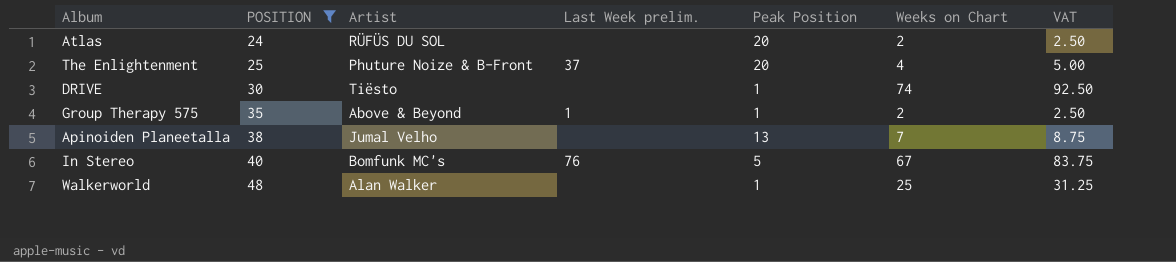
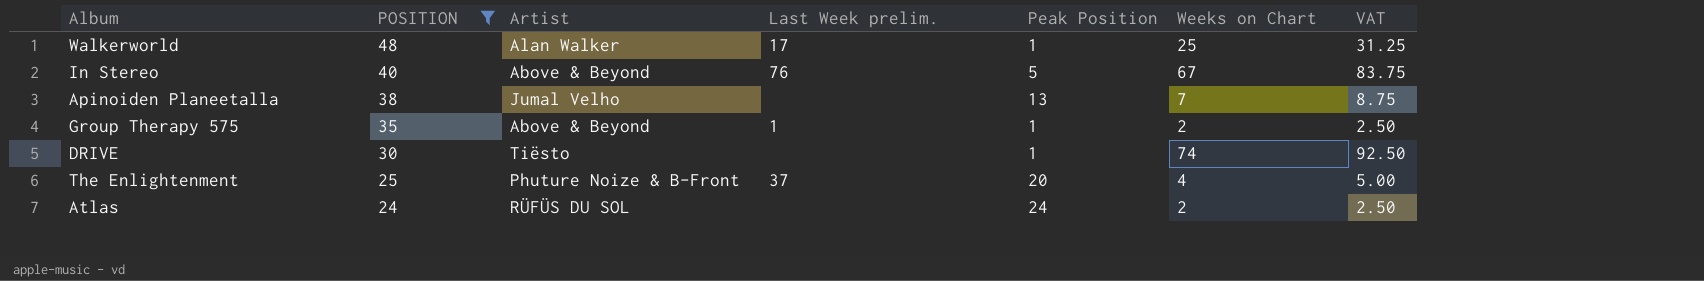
row order: POSITION ascending -> POSITION descending
Walkerworld | Last Week prelim.: none -> 17
In Stereo | Artist: Bomfunk MC's -> Above & Beyond
Atlas | Peak Position: 20 -> 24

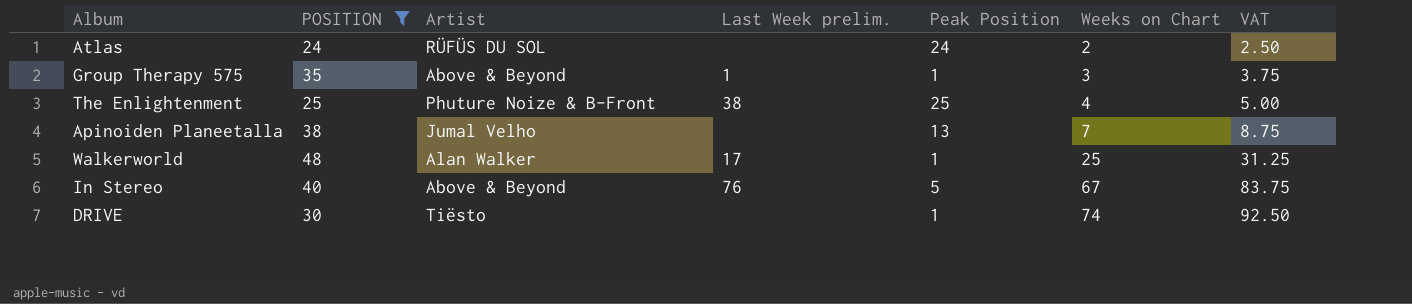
row order: POSITION descending -> Weeks on Chart ascending
Group Therapy 575 | Weeks on Chart: 2 -> 3
Group Therapy 575 | VAT: 2.50 -> 3.75
The Enlightenment | Last Week prelim.: 37 -> 38
The Enlightenment | Peak Position: 20 -> 25

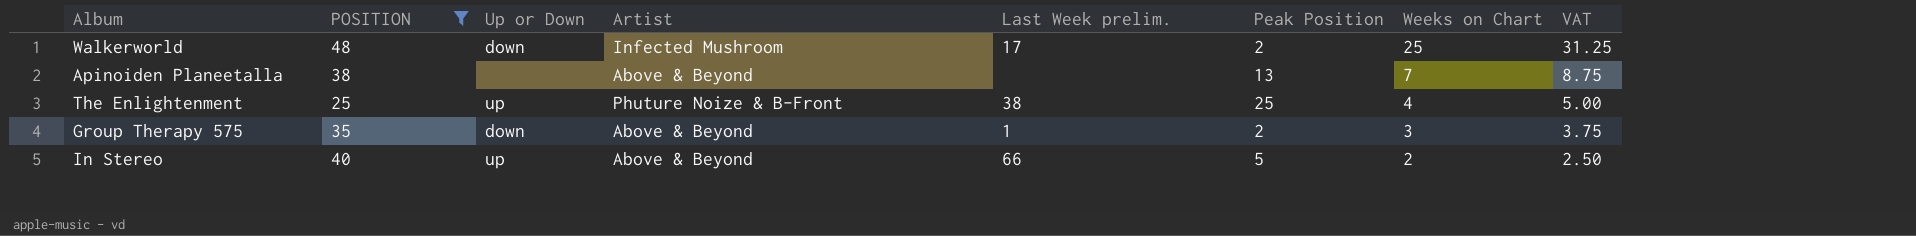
row order: Weeks on Chart ascending -> Weeks on Chart descending
column Up or Down | position: none -> 3
row Atlas: 24 | RÜFÜS DU SOL | none | 24 | 2 | 2.50 -> none
row DRIVE: 30 | Tiësto | none | 1 | 74 | 92.50 -> none
Walkerworld | Artist: Alan Walker -> Infected Mushroom
Walkerworld | Peak Position: 1 -> 2
Apinoiden Planeetalla | Artist: Jumal Velho -> Above & Beyond
Group Therapy 575 | Peak Position: 1 -> 2
In Stereo | Last Week prelim.: 76 -> 66
In Stereo | Weeks on Chart: 67 -> 2
In Stereo | VAT: 83.75 -> 2.50

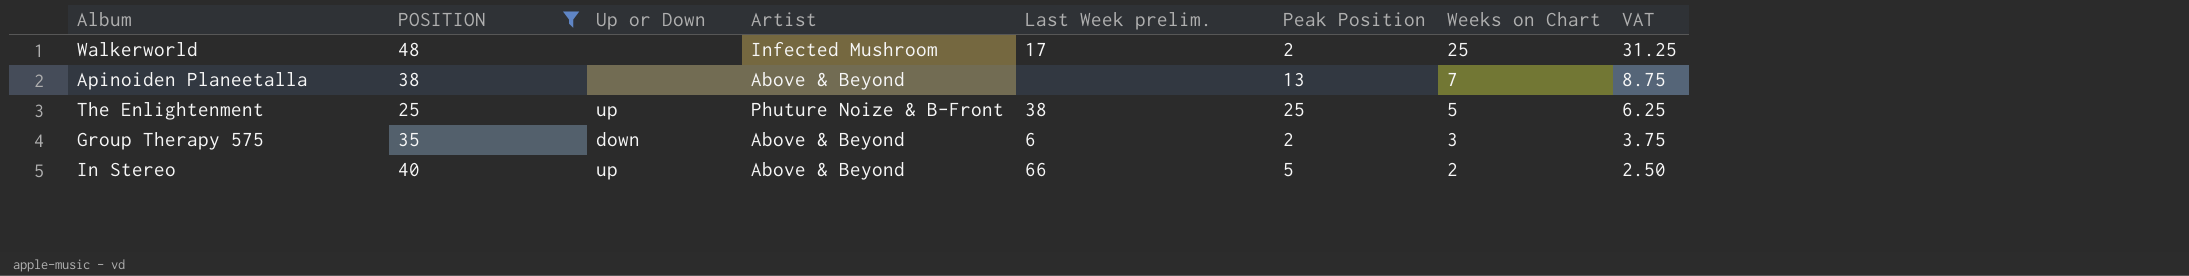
Walkerworld | Up or Down: down -> none
The Enlightenment | Weeks on Chart: 4 -> 5
The Enlightenment | VAT: 5.00 -> 6.25
Group Therapy 575 | Last Week prelim.: 1 -> 6

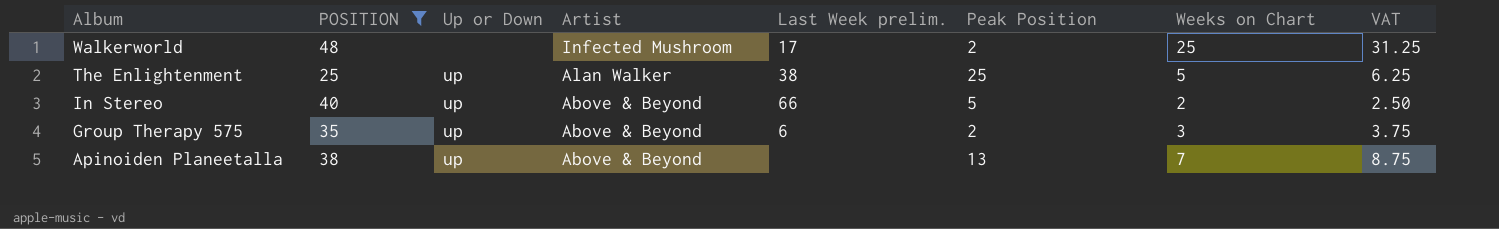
row order: Weeks on Chart descending -> Album descending
The Enlightenment | Artist: Phuture Noize & B-Front -> Alan Walker
Group Therapy 575 | Up or Down: down -> up
Apinoiden Planeetalla | Up or Down: none -> up

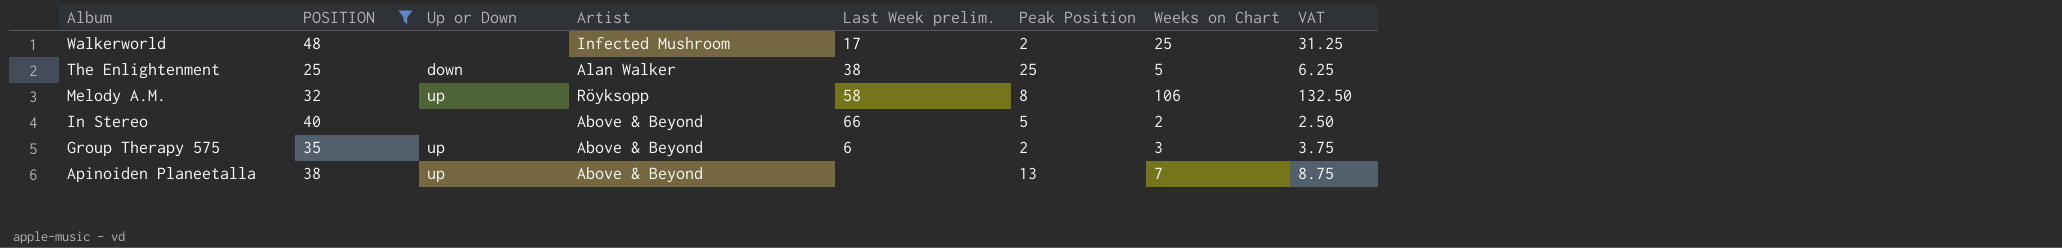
The Enlightenment | Up or Down: up -> down
row Melody A.M.: none -> 32 | up | Röyksopp | 58 | 8 | 106 | 132.50
In Stereo | Up or Down: up -> none

